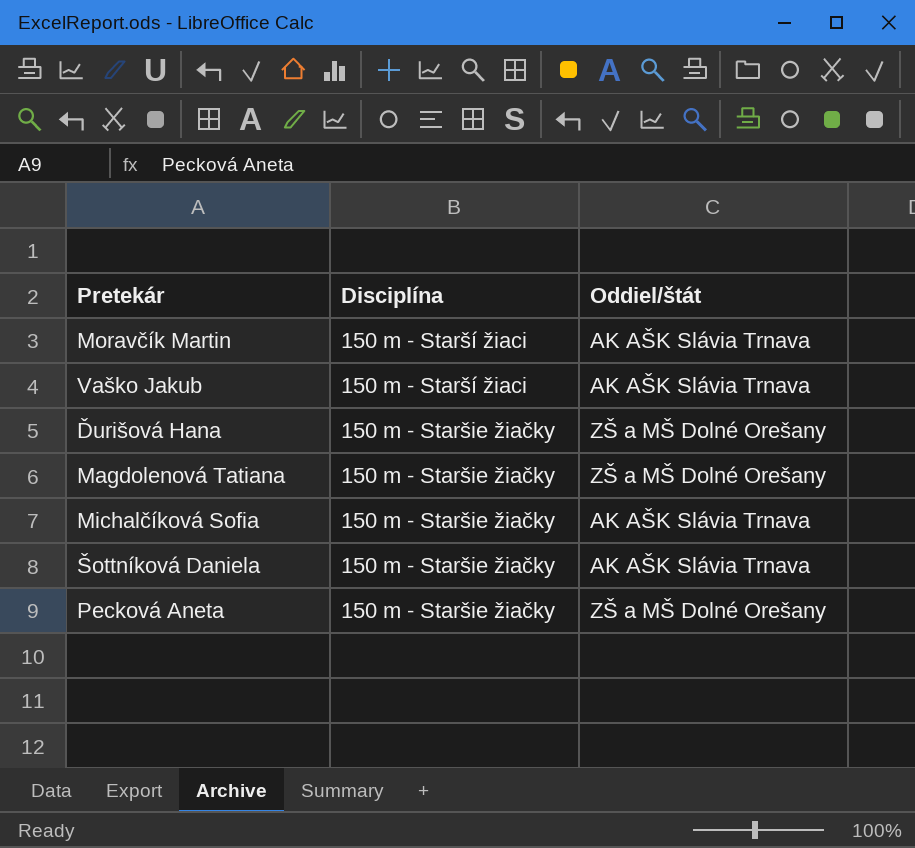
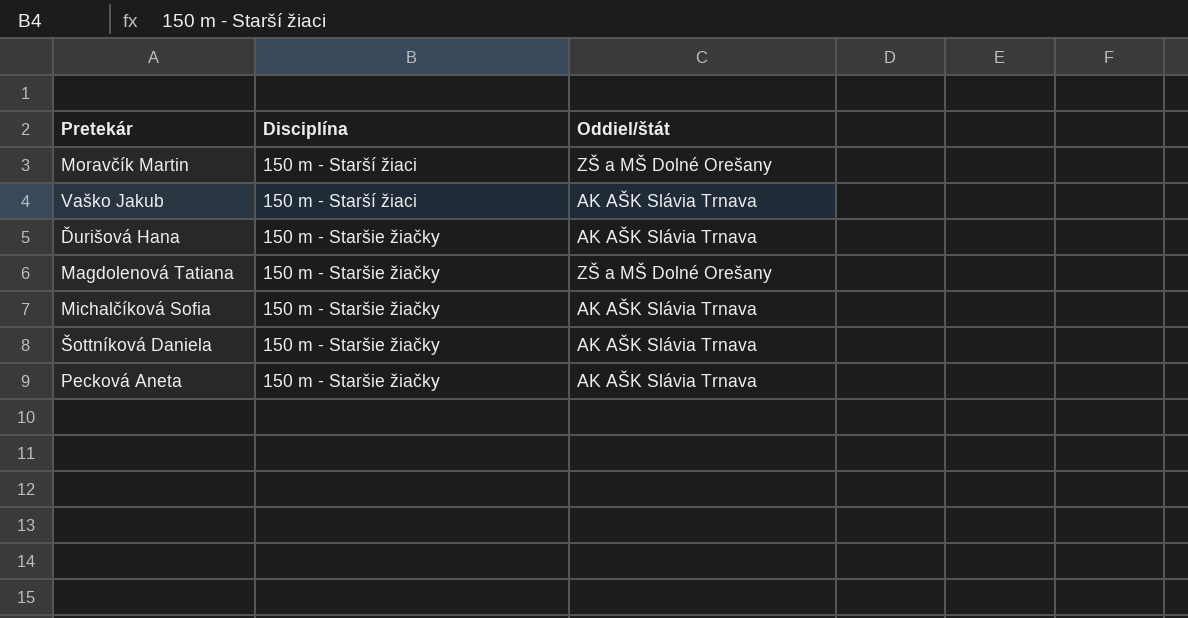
Moravčík Martin | Oddiel/štát: AK AŠK Slávia Trnava -> ZŠ a MŠ Dolné Orešany
Ďurišová Hana | Oddiel/štát: ZŠ a MŠ Dolné Orešany -> AK AŠK Slávia Trnava
Pecková Aneta | Oddiel/štát: ZŠ a MŠ Dolné Orešany -> AK AŠK Slávia Trnava

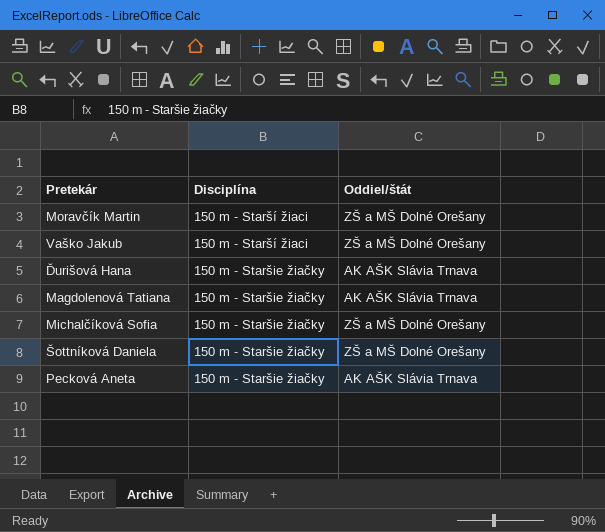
Vaško Jakub | Oddiel/štát: AK AŠK Slávia Trnava -> ZŠ a MŠ Dolné Orešany
Magdolenová Tatiana | Oddiel/štát: ZŠ a MŠ Dolné Orešany -> AK AŠK Slávia Trnava
Michalčíková Sofia | Oddiel/štát: AK AŠK Slávia Trnava -> ZŠ a MŠ Dolné Orešany
Šottníková Daniela | Oddiel/štát: AK AŠK Slávia Trnava -> ZŠ a MŠ Dolné Orešany

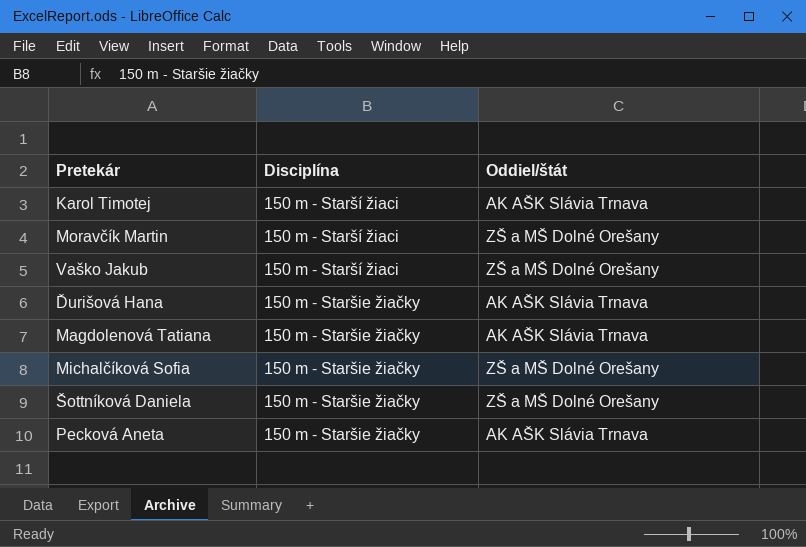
row Karol Timotej: none -> 150 m - Starší žiaci | AK AŠK Slávia Trnava

